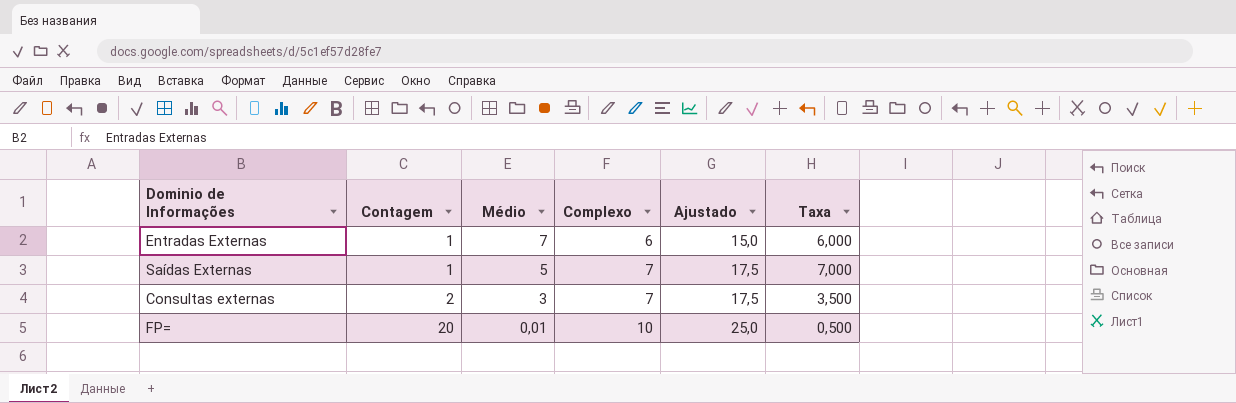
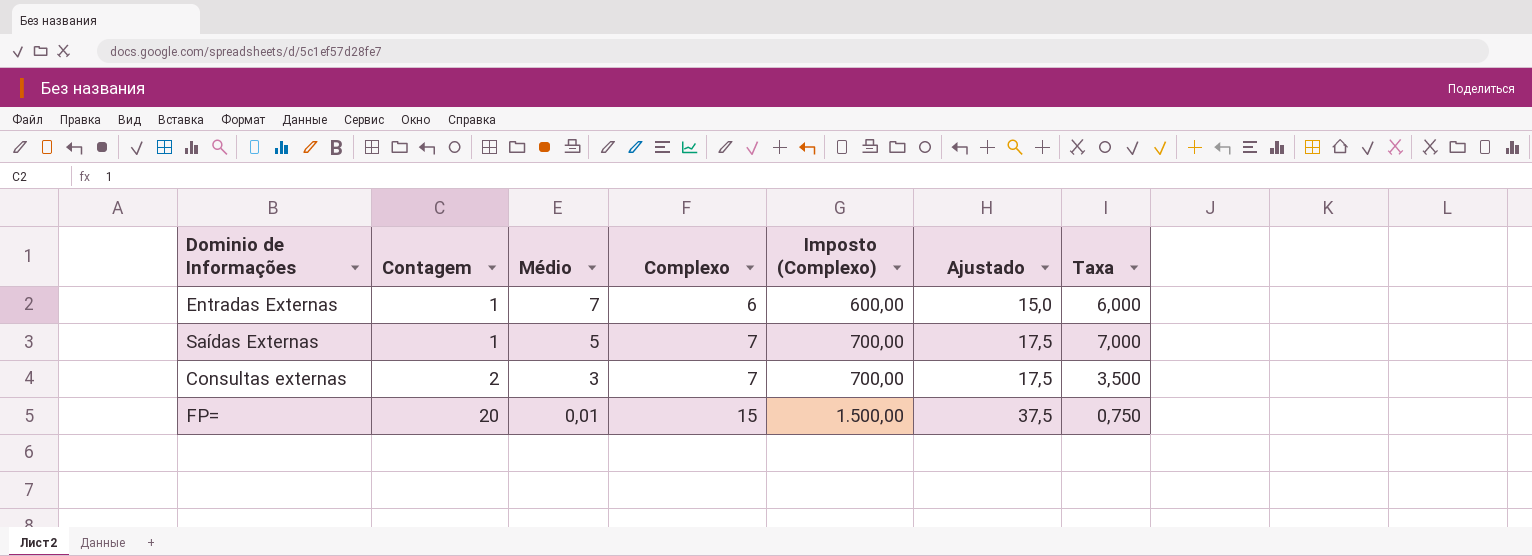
column Imposto (Complexo) | formula: none -> [Complexo] * 100
FP= | Complexo: 10 -> 15
FP= | Ajustado: 25,0 -> 37,5
FP= | Taxa: 0,500 -> 0,750

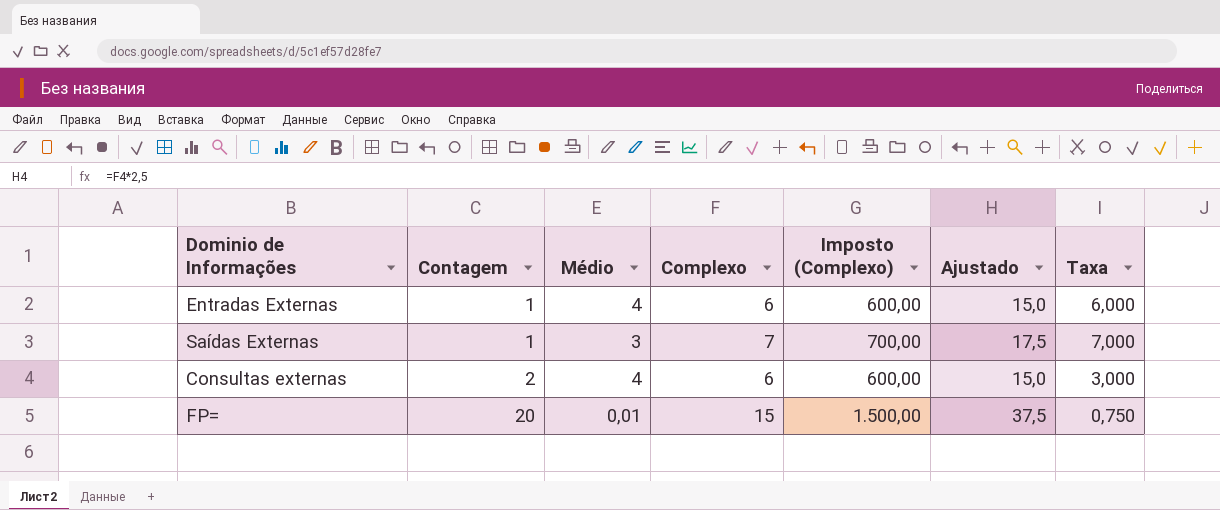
Entradas Externas | Médio: 7 -> 4
Saídas Externas | Médio: 5 -> 3
Consultas externas | Médio: 3 -> 4
Consultas externas | Complexo: 7 -> 6
Consultas externas | Imposto (Complexo): 700,00 -> 600,00
Consultas externas | Ajustado: 17,5 -> 15,0
Consultas externas | Taxa: 3,500 -> 3,000

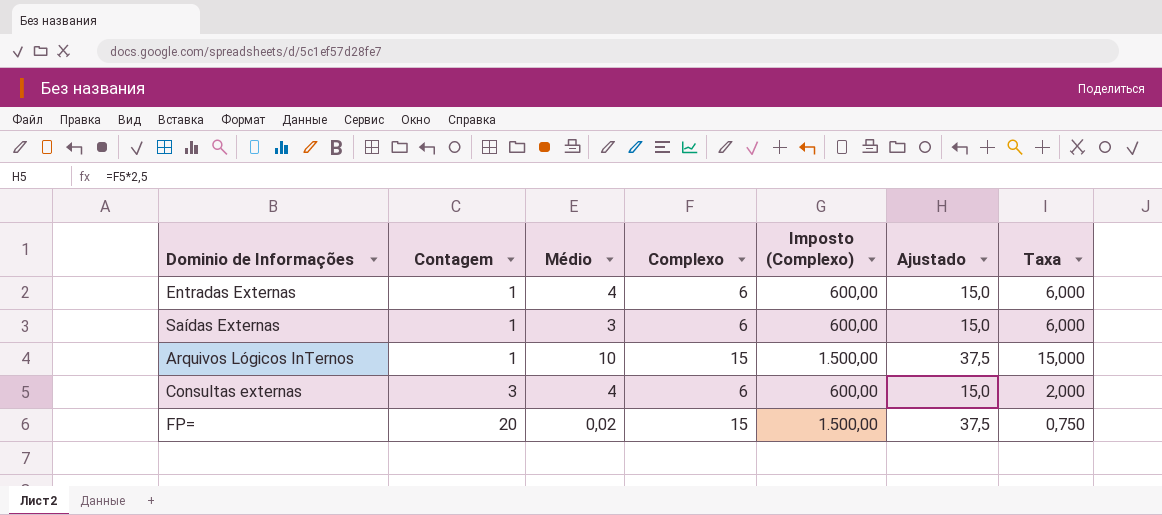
Saídas Externas | Complexo: 7 -> 6
Saídas Externas | Imposto (Complexo): 700,00 -> 600,00
Saídas Externas | Ajustado: 17,5 -> 15,0
Saídas Externas | Taxa: 7,000 -> 6,000
row Arquivos Lógicos InTernos: none -> 1 | 10 | 15 | 1.500,00 | 37,5 | 15,000
Consultas externas | Contagem: 2 -> 3
Consultas externas | Taxa: 3,000 -> 2,000
FP= | Médio: 0,01 -> 0,02

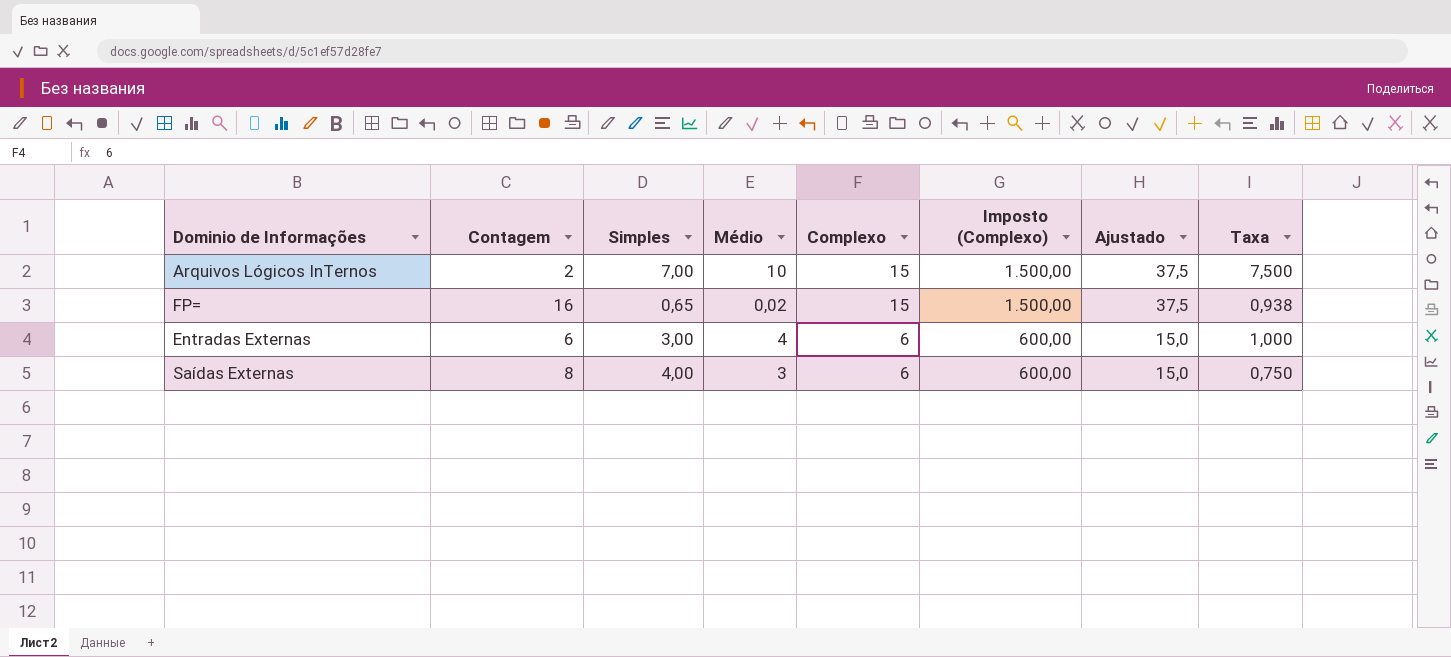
row order: Contagem ascending -> Complexo descending
column Simples | position: none -> 3
row Consultas externas: 3 | 4 | 6 | 600,00 | 15,0 | 2,000 -> none
Arquivos Lógicos InTernos | Contagem: 1 -> 2
Arquivos Lógicos InTernos | Taxa: 15,000 -> 7,500
FP= | Contagem: 20 -> 16
FP= | Taxa: 0,750 -> 0,938
Entradas Externas | Contagem: 1 -> 6
Entradas Externas | Taxa: 6,000 -> 1,000
Saídas Externas | Contagem: 1 -> 8
Saídas Externas | Taxa: 6,000 -> 0,750

